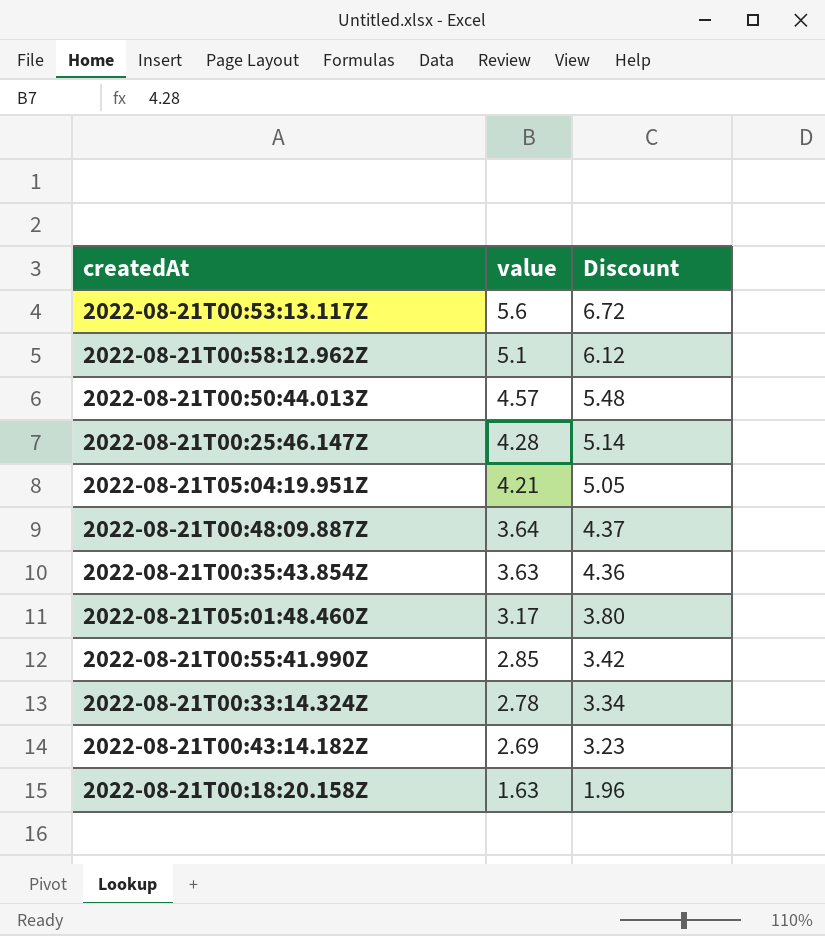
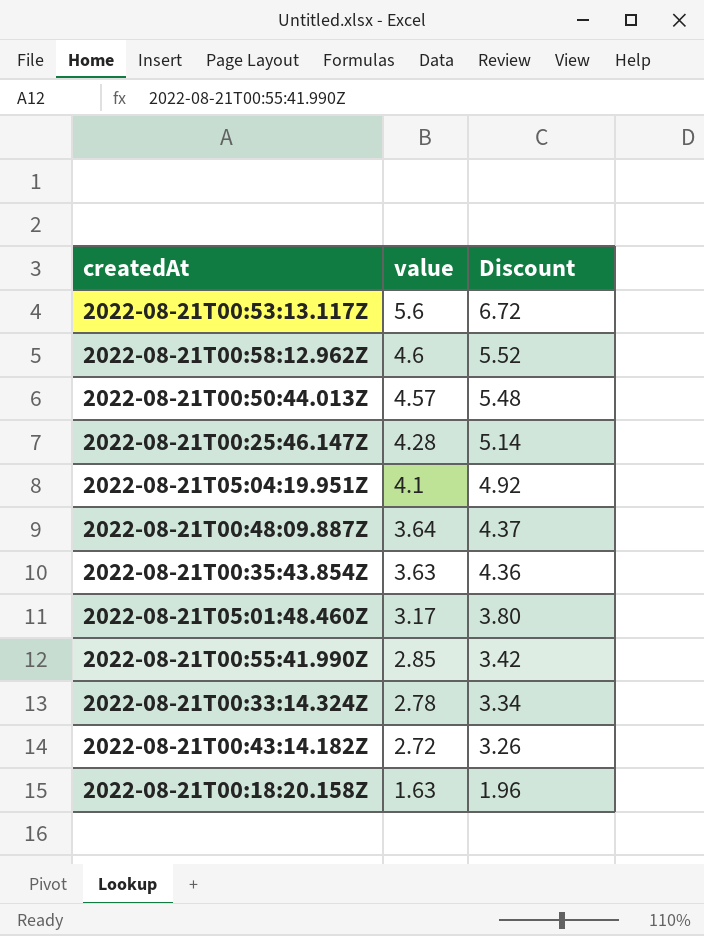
2022-08-21T00:58:12.962Z | value: 5.1 -> 4.6
2022-08-21T00:58:12.962Z | Discount: 6.12 -> 5.52
2022-08-21T05:04:19.951Z | value: 4.21 -> 4.1
2022-08-21T05:04:19.951Z | Discount: 5.05 -> 4.92
2022-08-21T00:43:14.182Z | value: 2.69 -> 2.72
2022-08-21T00:43:14.182Z | Discount: 3.23 -> 3.26

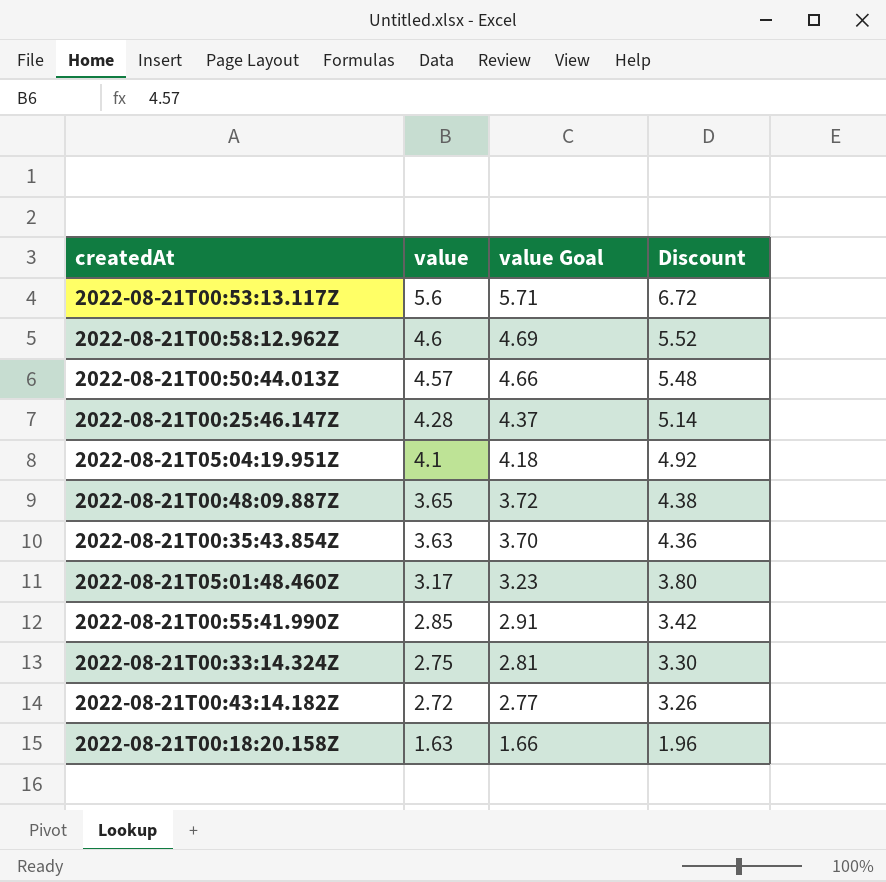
column value Goal | formula: none -> [value] * 1.02
2022-08-21T00:48:09.887Z | value: 3.64 -> 3.65
2022-08-21T00:48:09.887Z | Discount: 4.37 -> 4.38
2022-08-21T00:33:14.324Z | value: 2.78 -> 2.75
2022-08-21T00:33:14.324Z | Discount: 3.34 -> 3.30

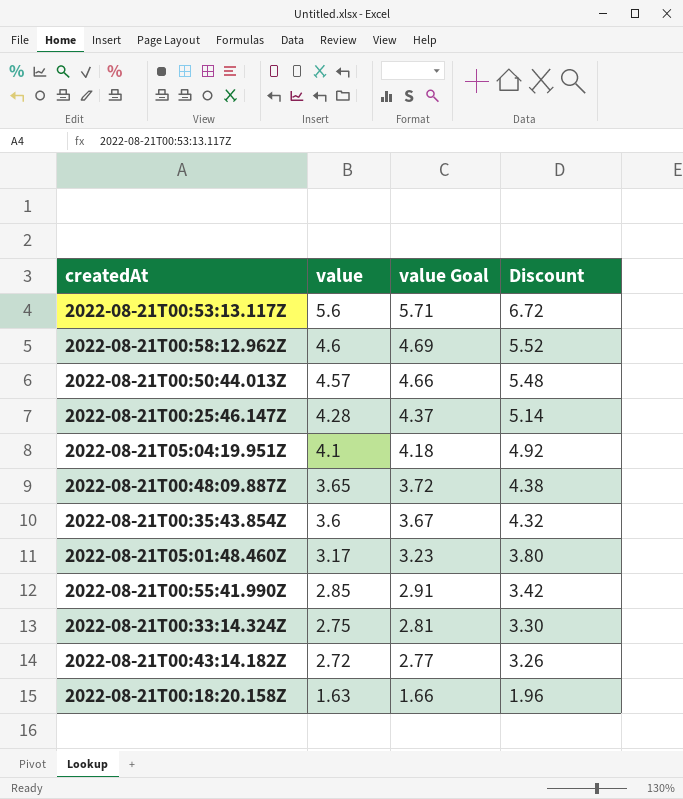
2022-08-21T00:35:43.854Z | value: 3.63 -> 3.6
2022-08-21T00:35:43.854Z | value Goal: 3.70 -> 3.67
2022-08-21T00:35:43.854Z | Discount: 4.36 -> 4.32

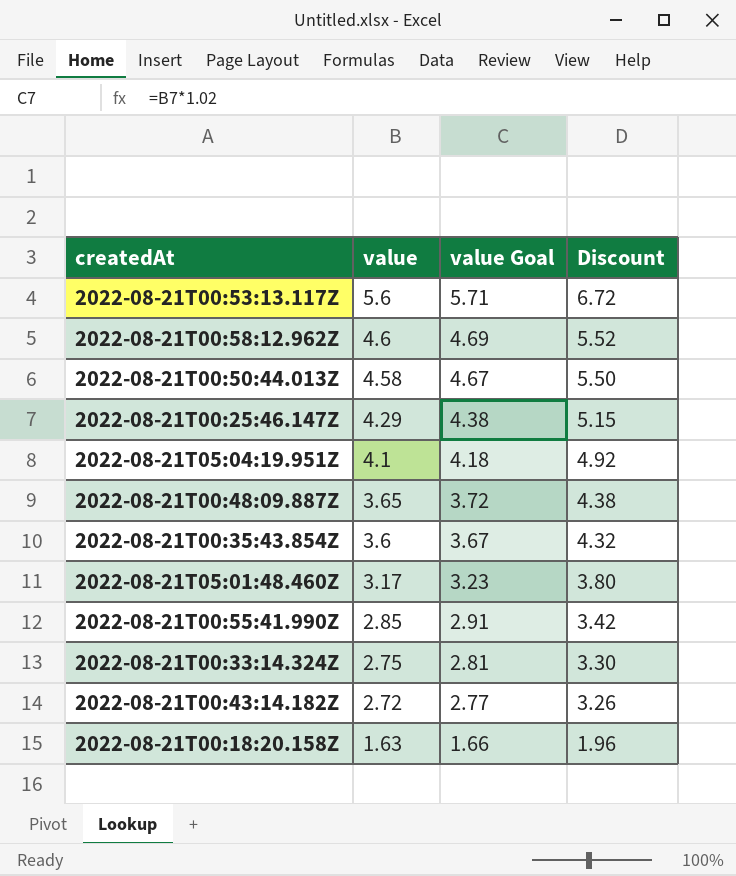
2022-08-21T00:50:44.013Z | value: 4.57 -> 4.58
2022-08-21T00:50:44.013Z | value Goal: 4.66 -> 4.67
2022-08-21T00:50:44.013Z | Discount: 5.48 -> 5.50
2022-08-21T00:25:46.147Z | value: 4.28 -> 4.29
2022-08-21T00:25:46.147Z | value Goal: 4.37 -> 4.38
2022-08-21T00:25:46.147Z | Discount: 5.14 -> 5.15

